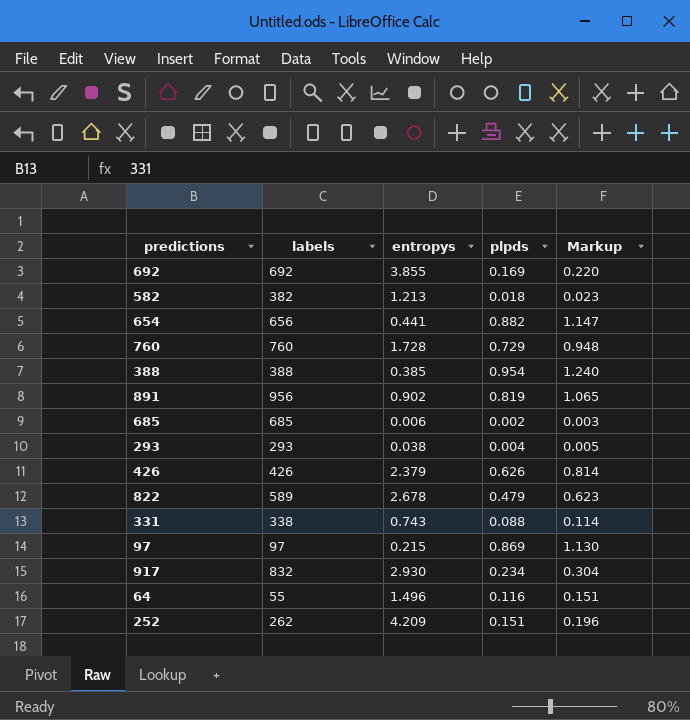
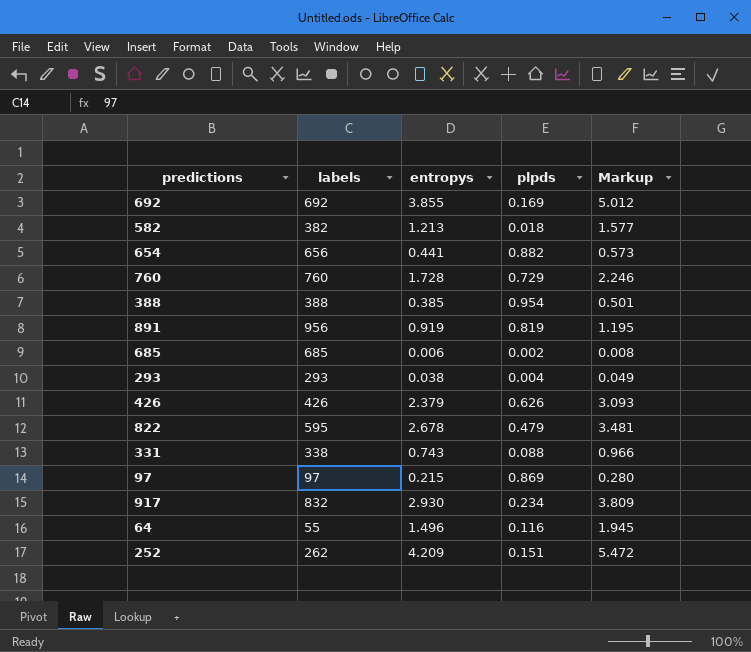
column Markup | formula: [plpds] * 1.3 -> [entropys] * 1.3
891 | entropys: 0.902 -> 0.919
822 | labels: 589 -> 595

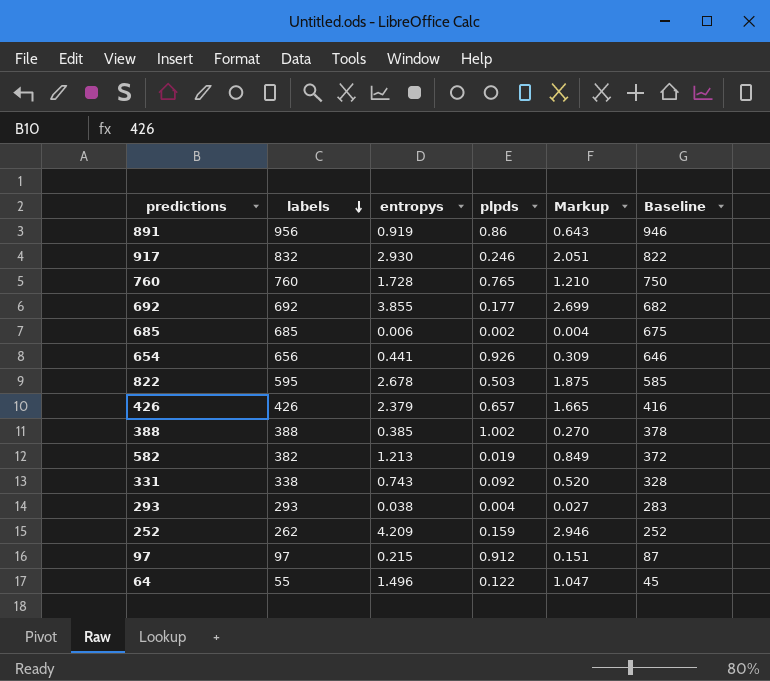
row order: none -> labels descending
column Markup | formula: [entropys] * 1.3 -> [entropys] * 0.7
column Baseline | formula: none -> [labels] - 10
891 | plpds: 0.819 -> 0.86
917 | plpds: 0.234 -> 0.246
760 | plpds: 0.729 -> 0.765
692 | plpds: 0.169 -> 0.177
654 | plpds: 0.882 -> 0.926
822 | plpds: 0.479 -> 0.503
426 | plpds: 0.626 -> 0.657
388 | plpds: 0.954 -> 1.002
582 | plpds: 0.018 -> 0.019
331 | plpds: 0.088 -> 0.092
252 | plpds: 0.151 -> 0.159
97 | plpds: 0.869 -> 0.912
64 | plpds: 0.116 -> 0.122

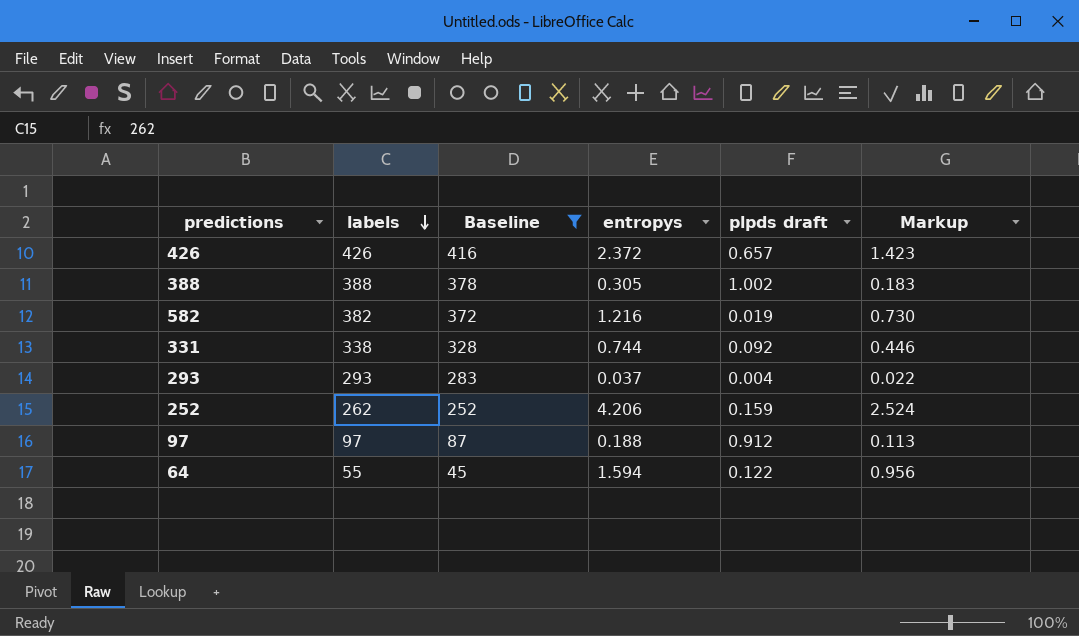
filter: none -> Baseline <= 416
column Baseline | position: 6 -> 3
column name: plpds -> plpds draft
column Markup | formula: [entropys] * 0.7 -> [entropys] * 0.6
426 | entropys: 2.379 -> 2.372
388 | entropys: 0.385 -> 0.305
582 | entropys: 1.213 -> 1.216
331 | entropys: 0.743 -> 0.744
293 | entropys: 0.038 -> 0.037
252 | entropys: 4.209 -> 4.206
97 | entropys: 0.215 -> 0.188
64 | entropys: 1.496 -> 1.594

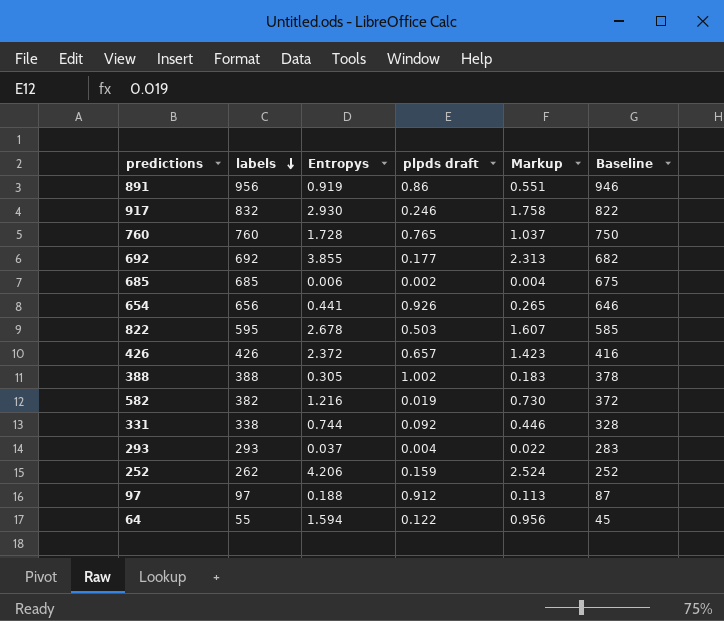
filter: Baseline <= 416 -> none
column name: entropys -> Entropys
column Baseline | position: 3 -> 6

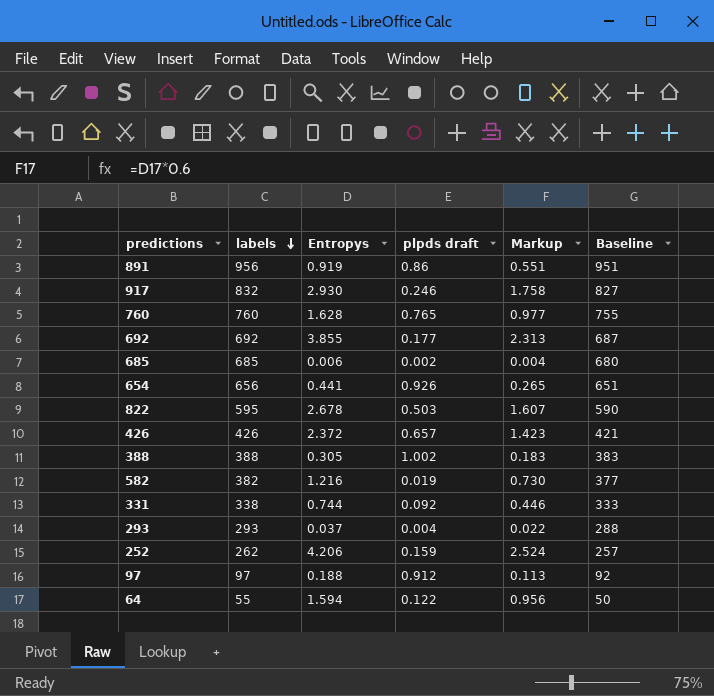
column Baseline | formula: [labels] - 10 -> [labels] - 5
760 | Entropys: 1.728 -> 1.628
760 | Markup: 1.037 -> 0.977

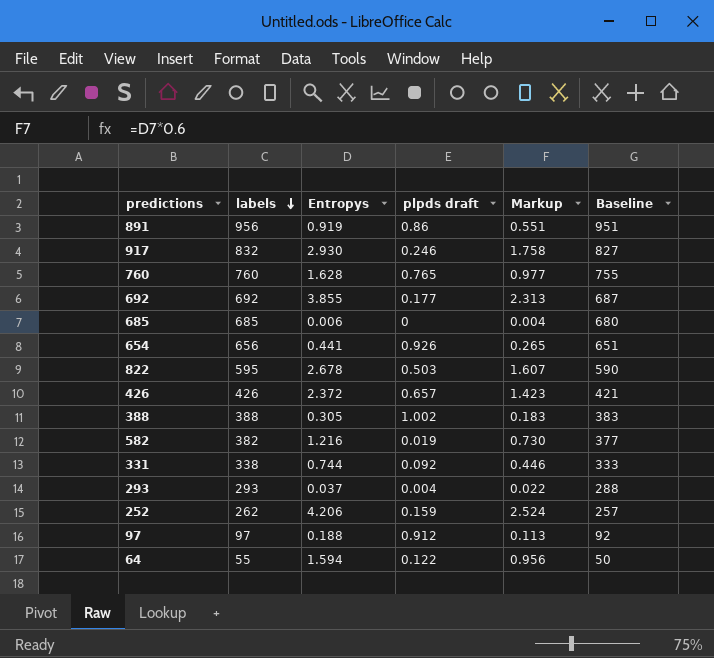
685 | plpds draft: 0.002 -> 0

